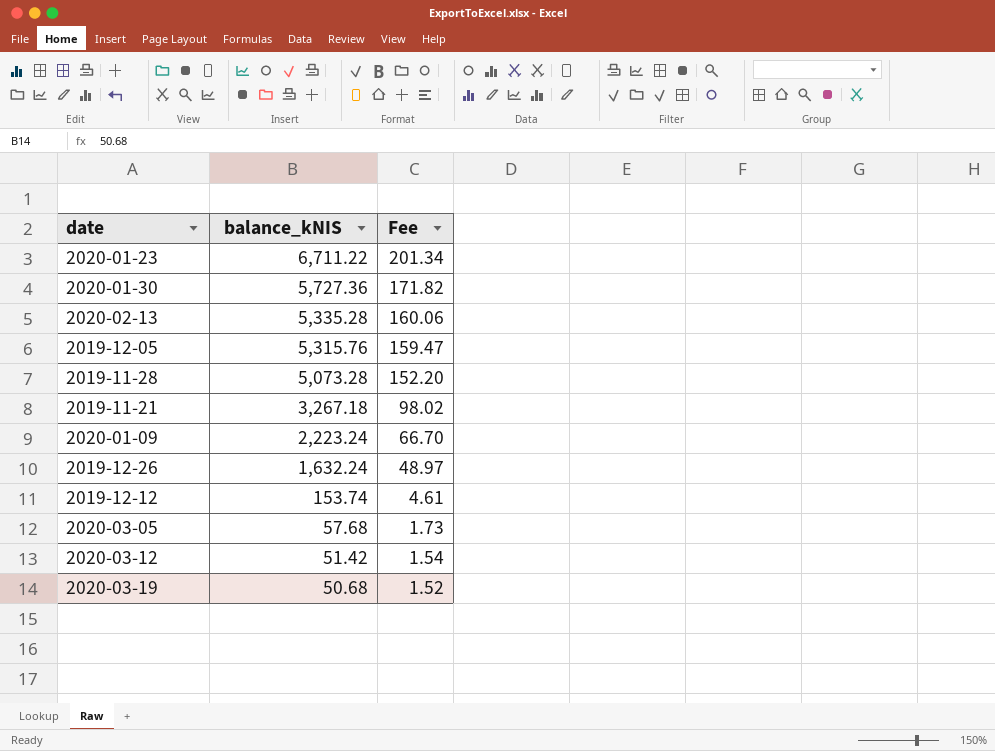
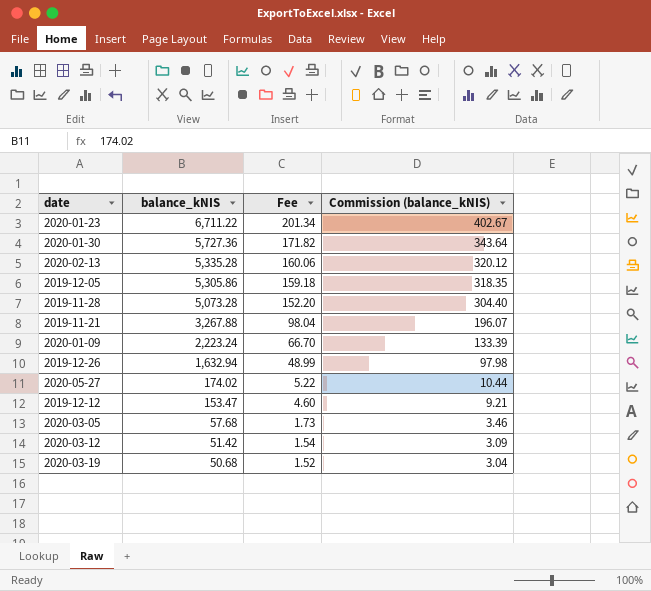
column Commission (balance_kNIS) | formula: none -> [balance_kNIS] * 0.06
2019-12-05 | balance_kNIS: 5,315.76 -> 5,305.86
2019-12-05 | Fee: 159.47 -> 159.18
2019-11-21 | balance_kNIS: 3,267.18 -> 3,267.88
2019-11-21 | Fee: 98.02 -> 98.04
2019-12-26 | balance_kNIS: 1,632.24 -> 1,632.94
2019-12-26 | Fee: 48.97 -> 48.99
row 2020-05-27: none -> 174.02 | 5.22 | 10.44
2019-12-12 | balance_kNIS: 153.74 -> 153.47
2019-12-12 | Fee: 4.61 -> 4.60

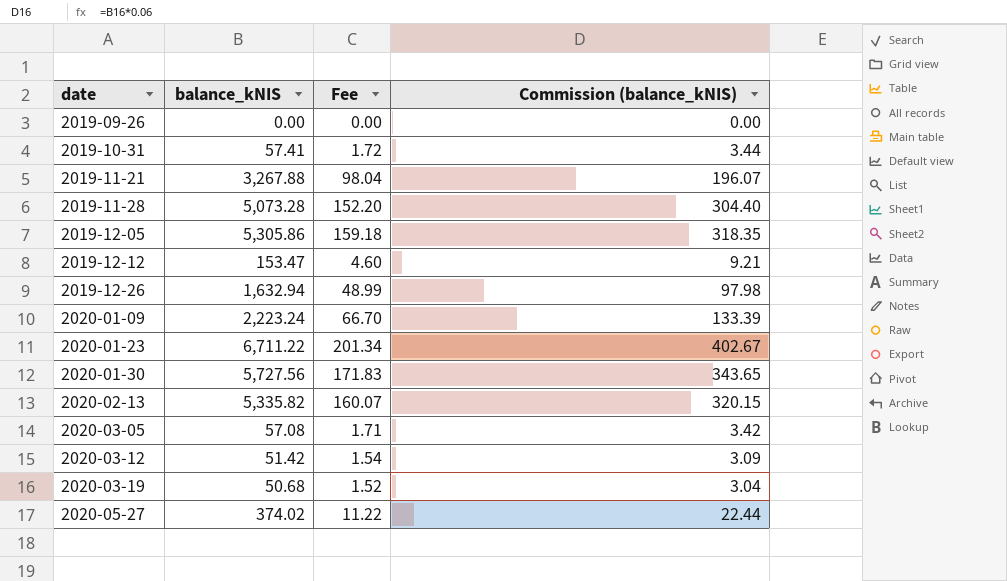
row order: balance_kNIS descending -> date ascending
row 2019-09-26: none -> 0.00 | 0.00 | 0.00
row 2019-10-31: none -> 57.41 | 1.72 | 3.44
2020-01-30 | balance_kNIS: 5,727.36 -> 5,727.56
2020-01-30 | Fee: 171.82 -> 171.83
2020-01-30 | Commission (balance_kNIS): 343.64 -> 343.65
2020-02-13 | balance_kNIS: 5,335.28 -> 5,335.82
2020-02-13 | Fee: 160.06 -> 160.07
2020-02-13 | Commission (balance_kNIS): 320.12 -> 320.15
2020-03-05 | balance_kNIS: 57.68 -> 57.08
2020-03-05 | Fee: 1.73 -> 1.71
2020-03-05 | Commission (balance_kNIS): 3.46 -> 3.42
2020-05-27 | balance_kNIS: 174.02 -> 374.02
2020-05-27 | Fee: 5.22 -> 11.22
2020-05-27 | Commission (balance_kNIS): 10.44 -> 22.44

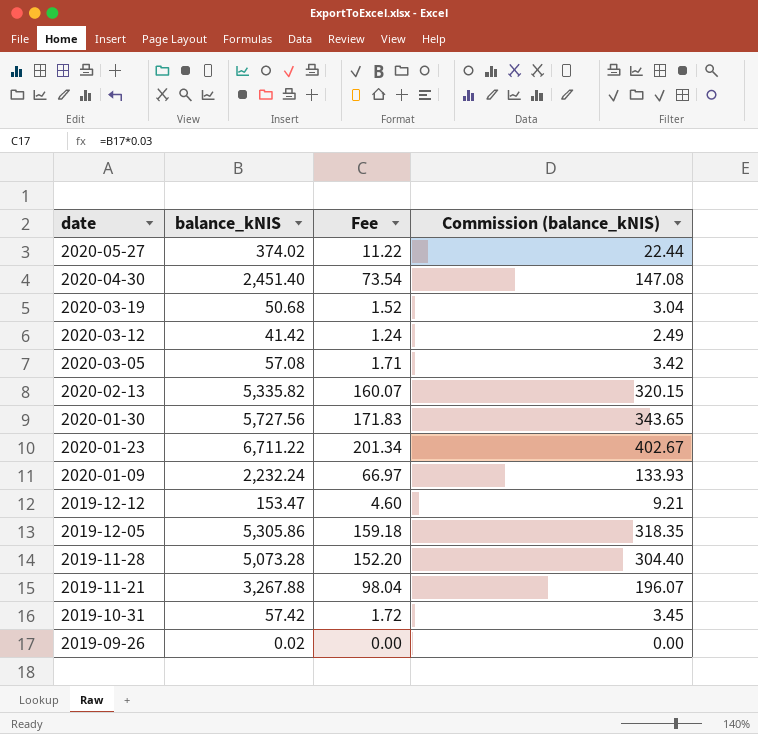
row order: date ascending -> date descending
row 2019-12-26: 1,632.94 | 48.99 | 97.98 -> none
row 2020-04-30: none -> 2,451.40 | 73.54 | 147.08
2020-03-12 | balance_kNIS: 51.42 -> 41.42
2020-03-12 | Fee: 1.54 -> 1.24
2020-03-12 | Commission (balance_kNIS): 3.09 -> 2.49
2020-01-09 | balance_kNIS: 2,223.24 -> 2,232.24
2020-01-09 | Fee: 66.70 -> 66.97
2020-01-09 | Commission (balance_kNIS): 133.39 -> 133.93
2019-10-31 | balance_kNIS: 57.41 -> 57.42
2019-10-31 | Commission (balance_kNIS): 3.44 -> 3.45
2019-09-26 | balance_kNIS: 0.00 -> 0.02

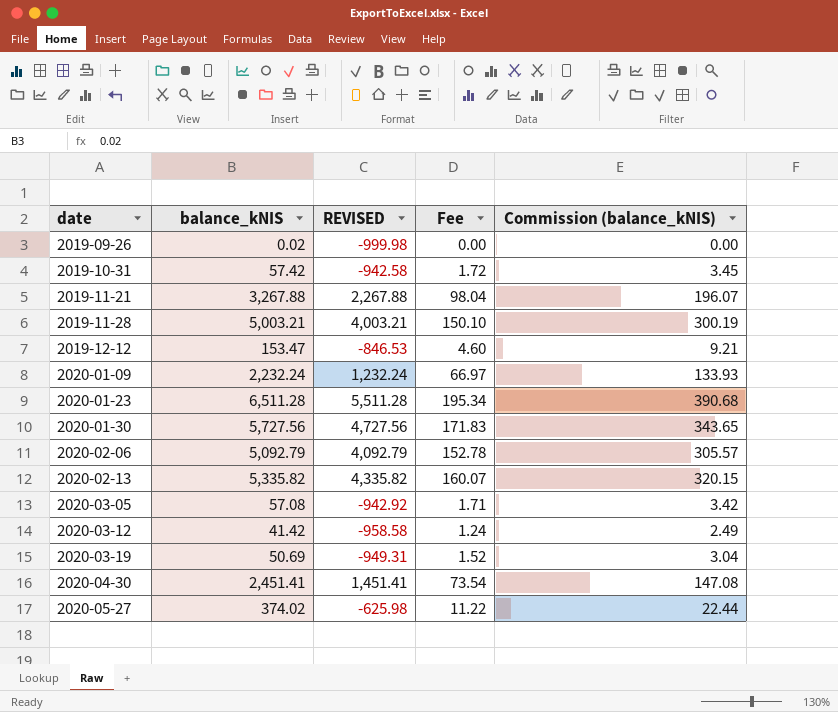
row order: date descending -> date ascending
column REVISED | formula: none -> [balance_kNIS] - 1000
row 2019-12-05: 5,305.86 | 159.18 | 318.35 -> none
2019-11-28 | balance_kNIS: 5,073.28 -> 5,003.21
2019-11-28 | Fee: 152.20 -> 150.10
2019-11-28 | Commission (balance_kNIS): 304.40 -> 300.19
2020-01-23 | balance_kNIS: 6,711.22 -> 6,511.28
2020-01-23 | Fee: 201.34 -> 195.34
2020-01-23 | Commission (balance_kNIS): 402.67 -> 390.68
row 2020-02-06: none -> 5,092.79 | 4,092.79 | 152.78 | 305.57
2020-03-19 | balance_kNIS: 50.68 -> 50.69
2020-04-30 | balance_kNIS: 2,451.40 -> 2,451.41

